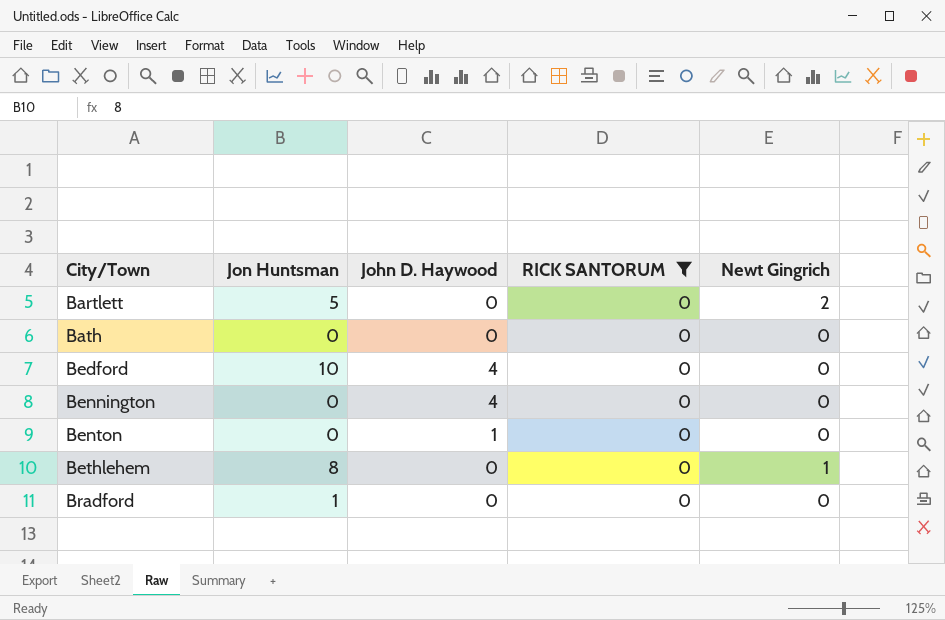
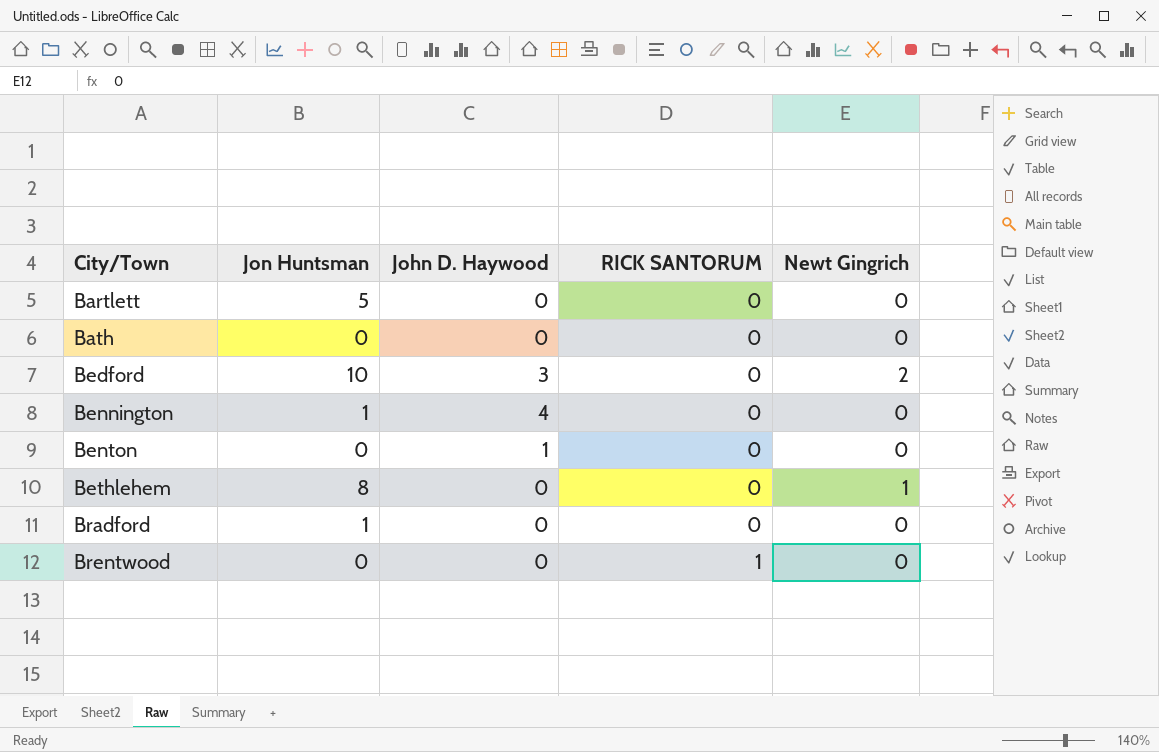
filter: RICK SANTORUM = 0 -> none
Bartlett | Newt Gingrich: 2 -> 0
Bedford | John D. Haywood: 4 -> 3
Bedford | Newt Gingrich: 0 -> 2
Bennington | Jon Huntsman: 0 -> 1

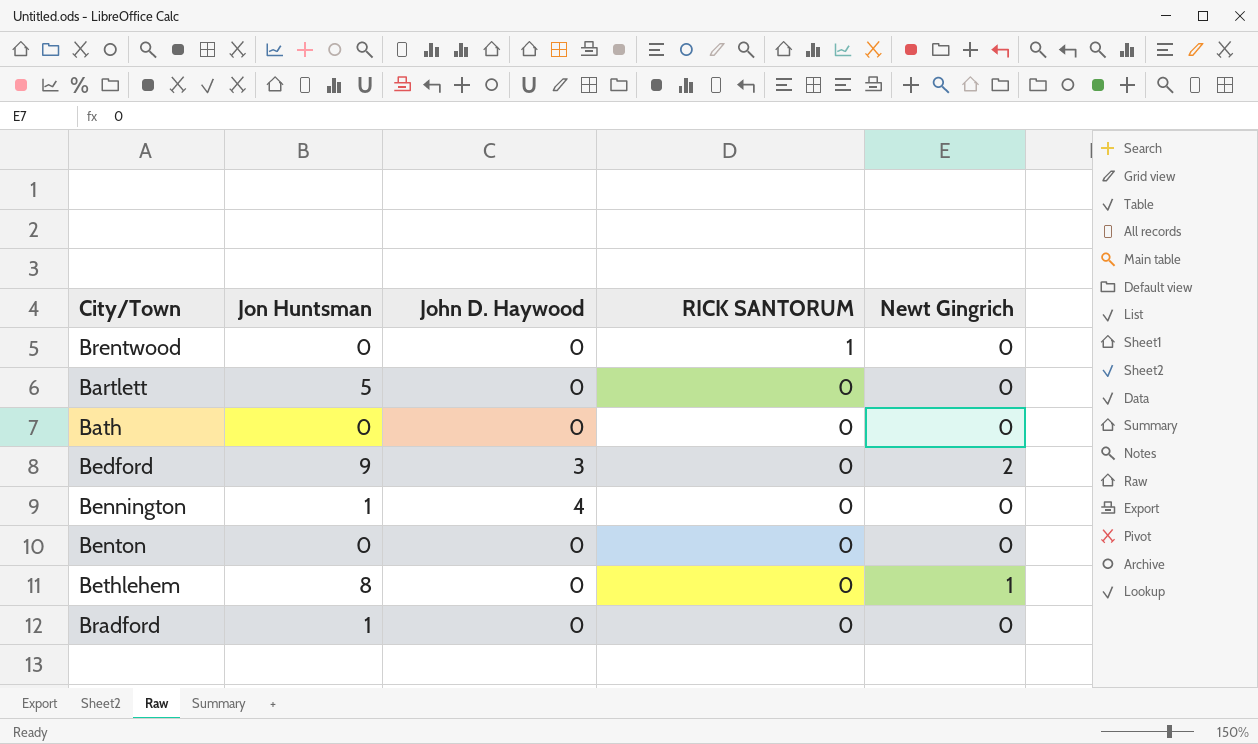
row order: City/Town ascending -> RICK SANTORUM descending
Bedford | Jon Huntsman: 10 -> 9
Benton | John D. Haywood: 1 -> 0

